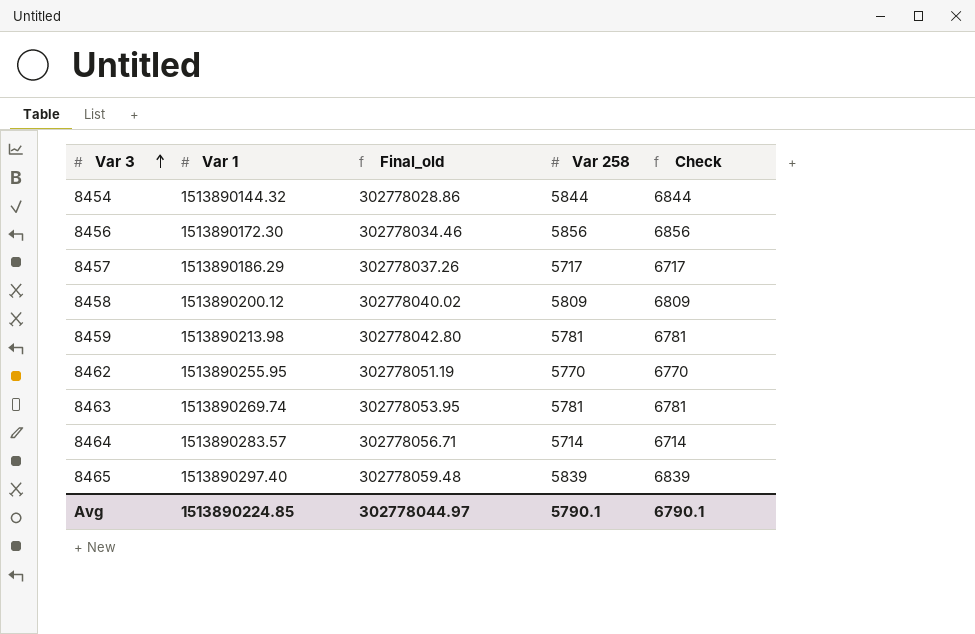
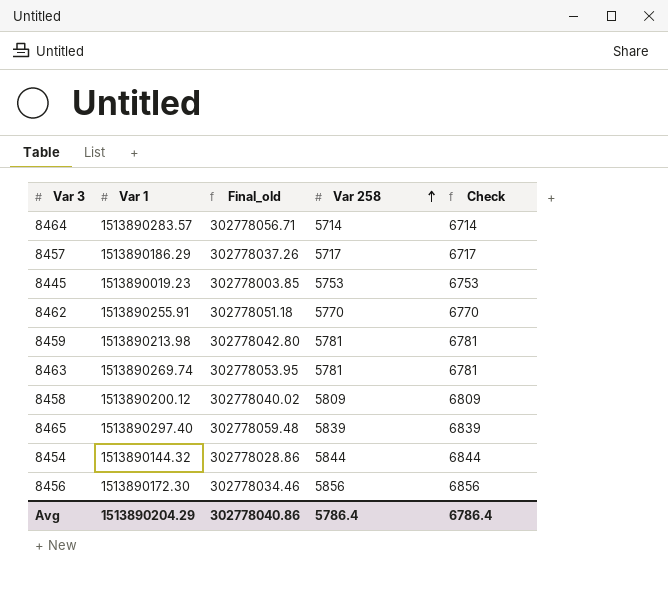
row order: Var 3 ascending -> Var 258 ascending
row 8445: none -> 1513890019.23 | 302778003.85 | 5753 | 6753
8462 | Var 1: 1513890255.95 -> 1513890255.91
8462 | Final_old: 302778051.19 -> 302778051.18
Avg | Var 1: 1513890224.85 -> 1513890204.29
Avg | Final_old: 302778044.97 -> 302778040.86
Avg | Var 258: 5790.1 -> 5786.4
Avg | Check: 6790.1 -> 6786.4

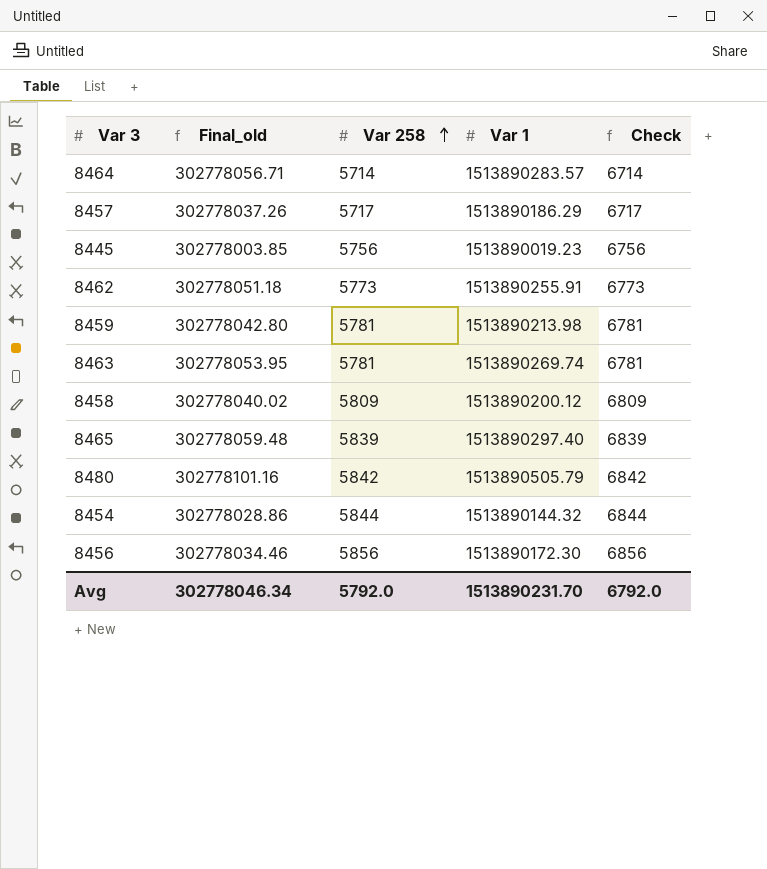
column Var 1 | position: 2 -> 4
8445 | Var 258: 5753 -> 5756
8445 | Check: 6753 -> 6756
8462 | Var 258: 5770 -> 5773
8462 | Check: 6770 -> 6773
row 8480: none -> 302778101.16 | 5842 | 1513890505.79 | 6842
Avg | Final_old: 302778040.86 -> 302778046.34
Avg | Var 258: 5786.4 -> 5792.0
Avg | Var 1: 1513890204.29 -> 1513890231.70
Avg | Check: 6786.4 -> 6792.0

